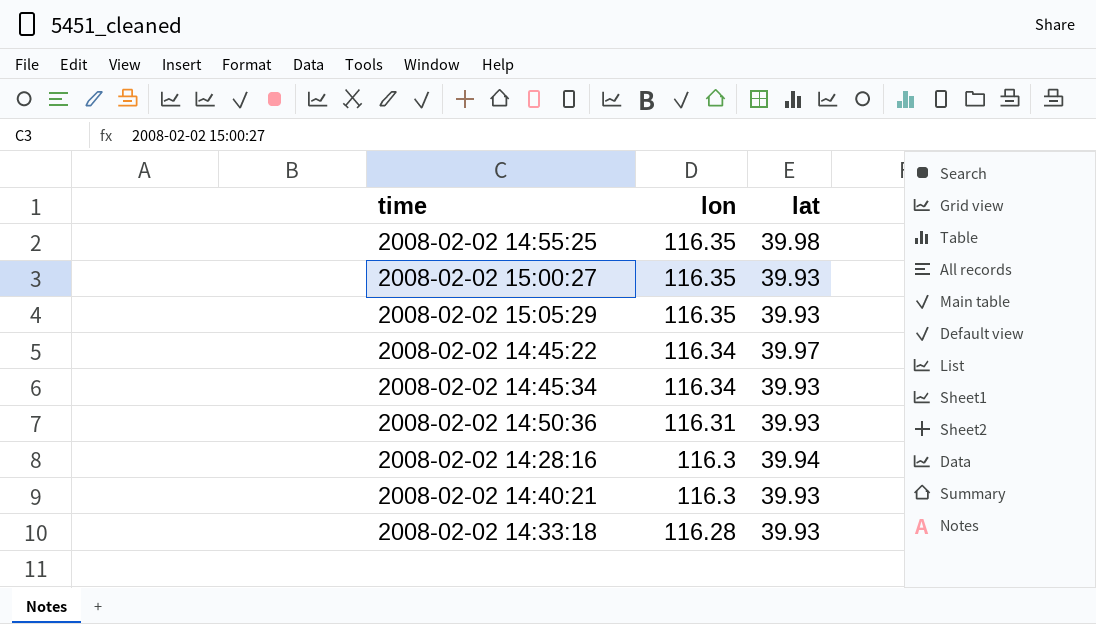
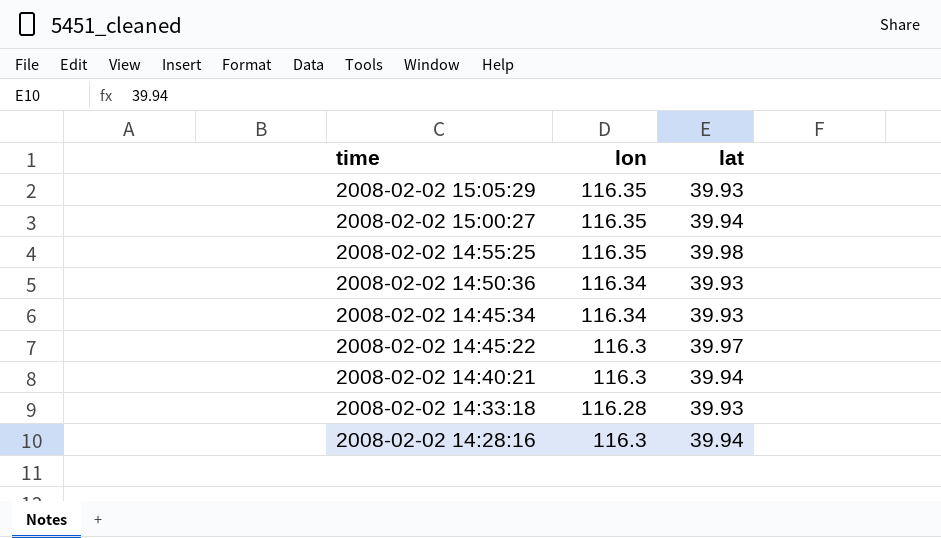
row order: lon descending -> time descending
2008-02-02 15:00:27 | lat: 39.93 -> 39.94
2008-02-02 14:50:36 | lon: 116.31 -> 116.34
2008-02-02 14:45:22 | lon: 116.34 -> 116.3
2008-02-02 14:40:21 | lat: 39.93 -> 39.94

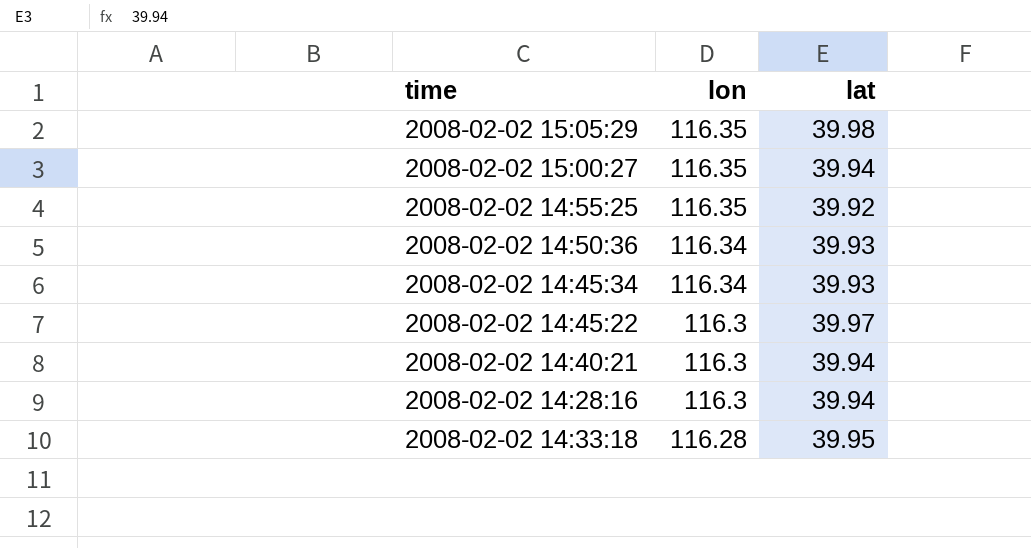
row order: time descending -> lon descending
2008-02-02 15:05:29 | lat: 39.93 -> 39.98
2008-02-02 14:55:25 | lat: 39.98 -> 39.92
2008-02-02 14:33:18 | lat: 39.93 -> 39.95

